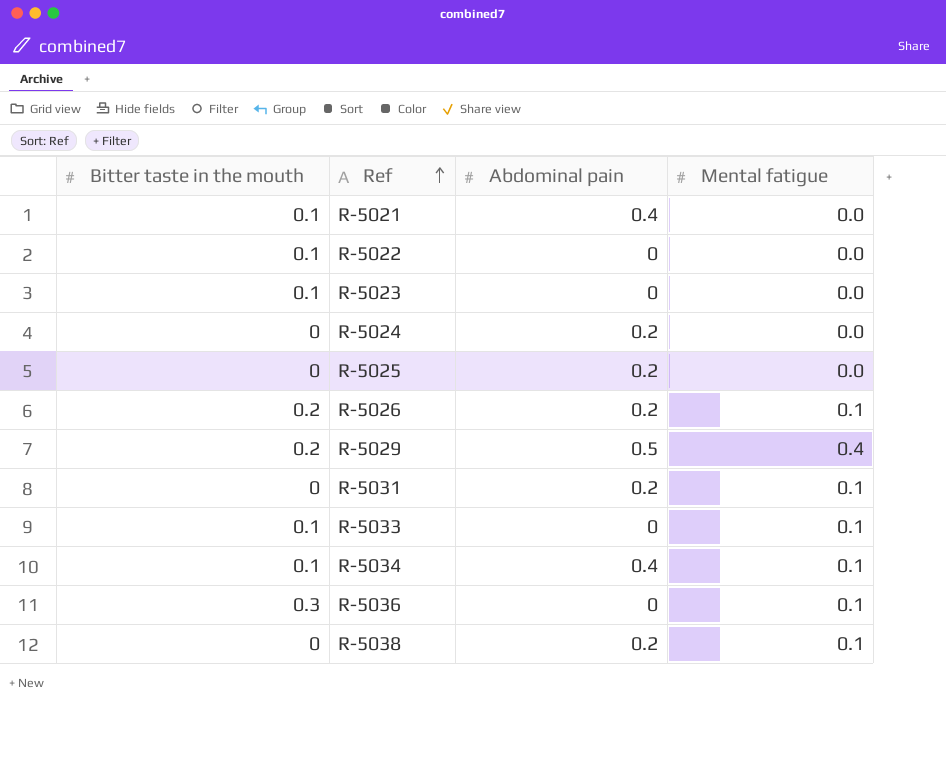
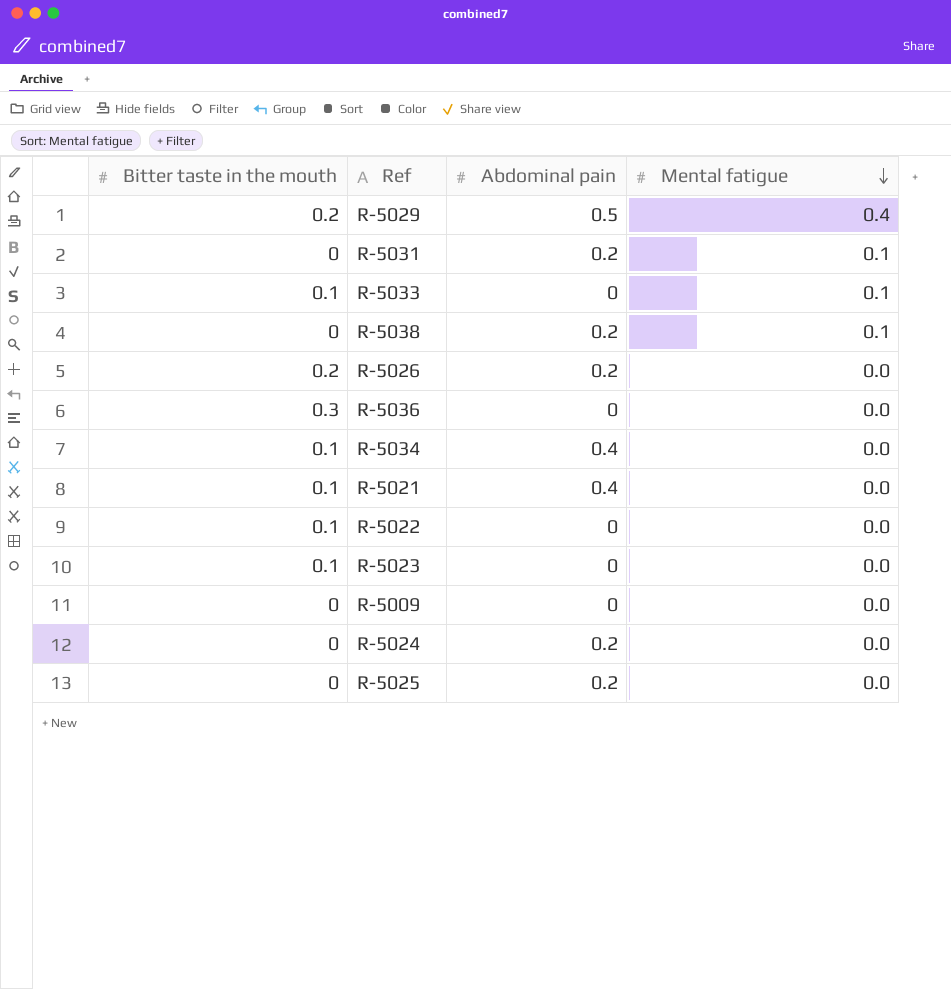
row order: Ref ascending -> Mental fatigue descending
R-5026 | Mental fatigue: 0.1 -> 0.0
R-5036 | Mental fatigue: 0.1 -> 0.0
R-5034 | Mental fatigue: 0.1 -> 0.0
row R-5009: none -> 0 | 0 | 0.0

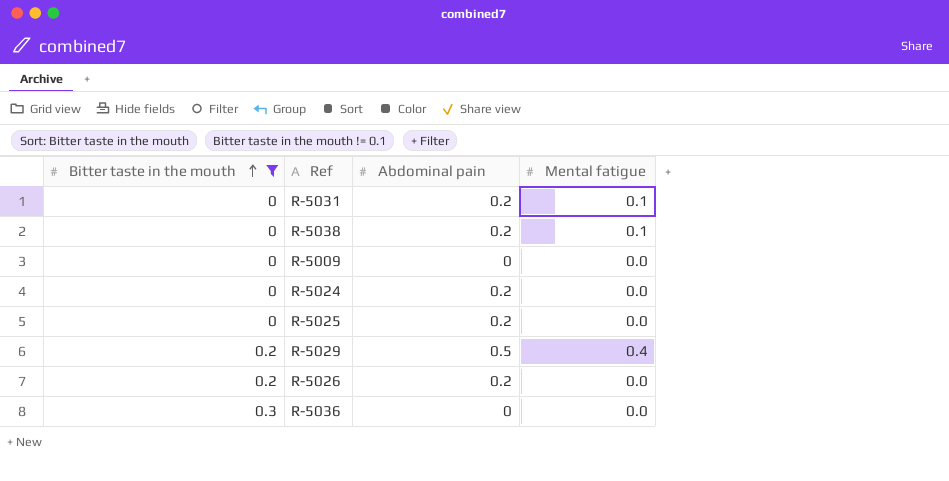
filter: none -> Bitter taste in the mouth != 0.1
row order: Mental fatigue descending -> Bitter taste in the mouth ascending

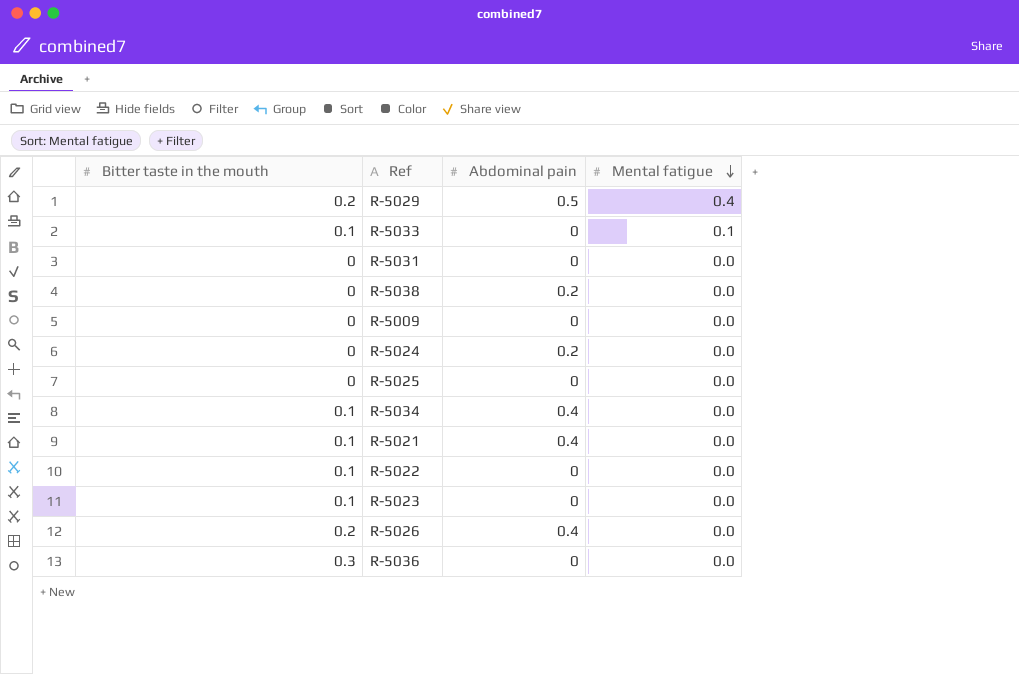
filter: Bitter taste in the mouth != 0.1 -> none
row order: Bitter taste in the mouth ascending -> Mental fatigue descending
R-5031 | Abdominal pain: 0.2 -> 0
R-5031 | Mental fatigue: 0.1 -> 0.0
R-5038 | Mental fatigue: 0.1 -> 0.0
R-5025 | Abdominal pain: 0.2 -> 0
R-5026 | Abdominal pain: 0.2 -> 0.4

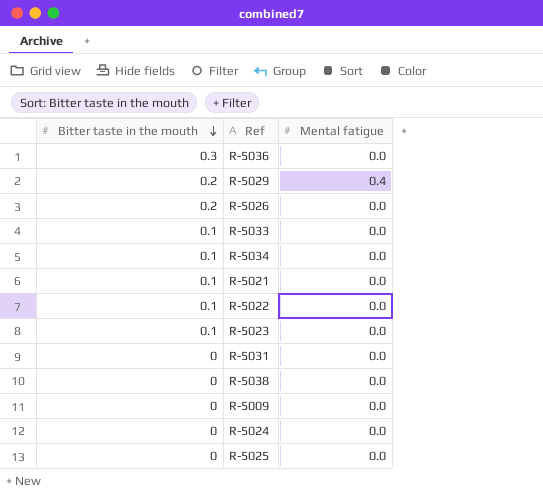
row order: Mental fatigue descending -> Bitter taste in the mouth descending
column Abdominal pain | position: 3 -> none
R-5033 | Mental fatigue: 0.1 -> 0.0

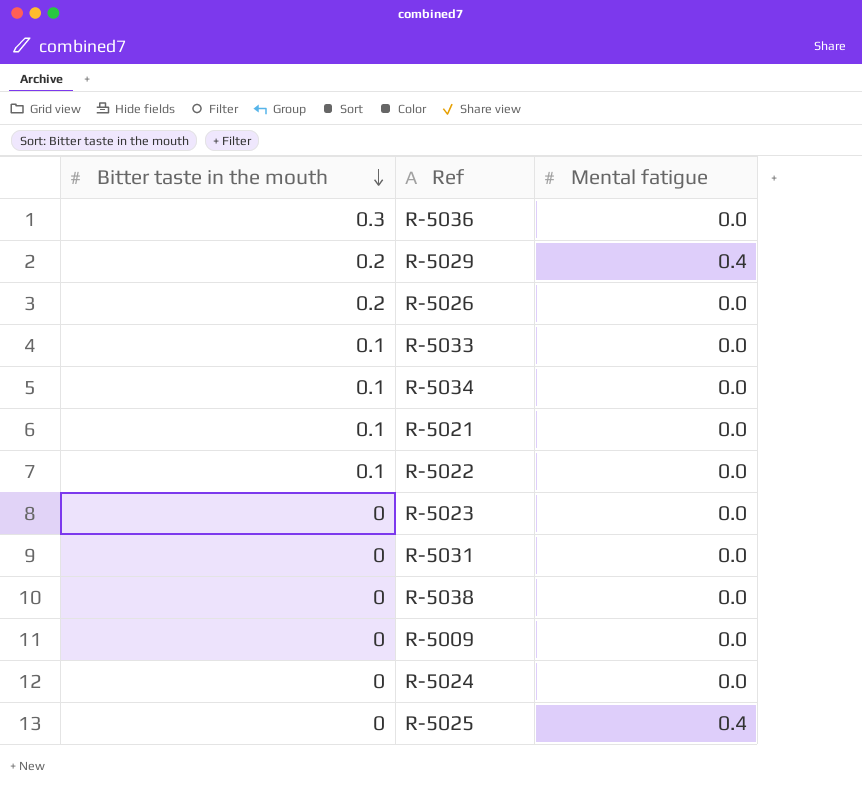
R-5023 | Bitter taste in the mouth: 0.1 -> 0
R-5025 | Mental fatigue: 0.0 -> 0.4

